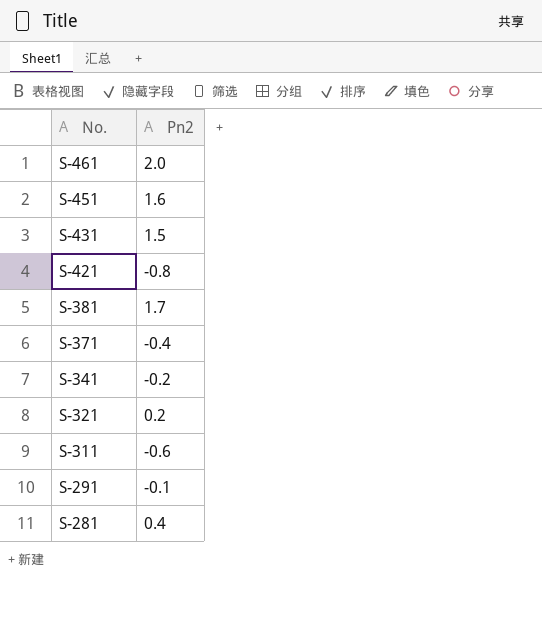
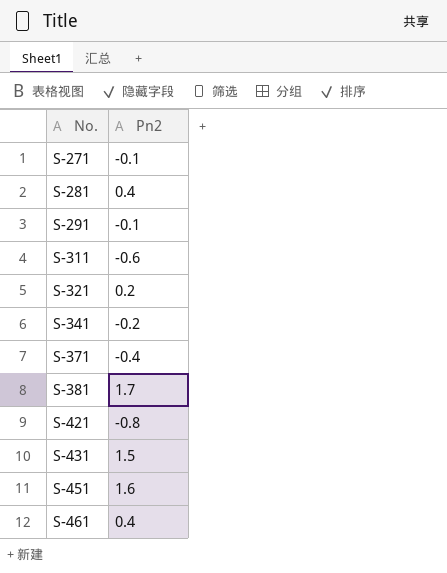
row order: No. descending -> No. ascending
row S-271: none -> -0.1
S-461 | Pn2: 2.0 -> 0.4

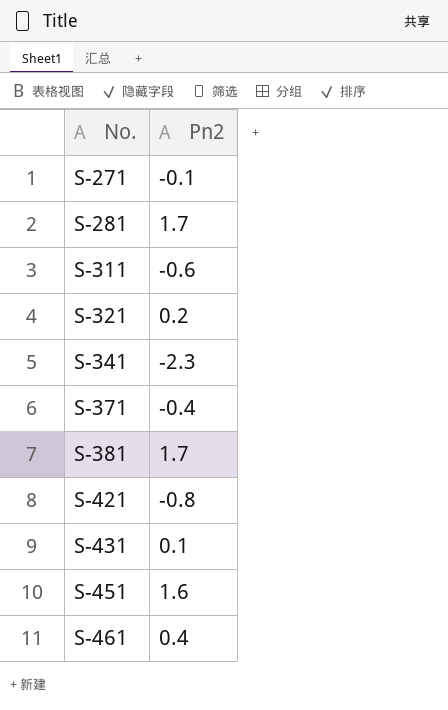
row S-291: -0.1 -> none
S-281 | Pn2: 0.4 -> 1.7
S-341 | Pn2: -0.2 -> -2.3
S-431 | Pn2: 1.5 -> 0.1

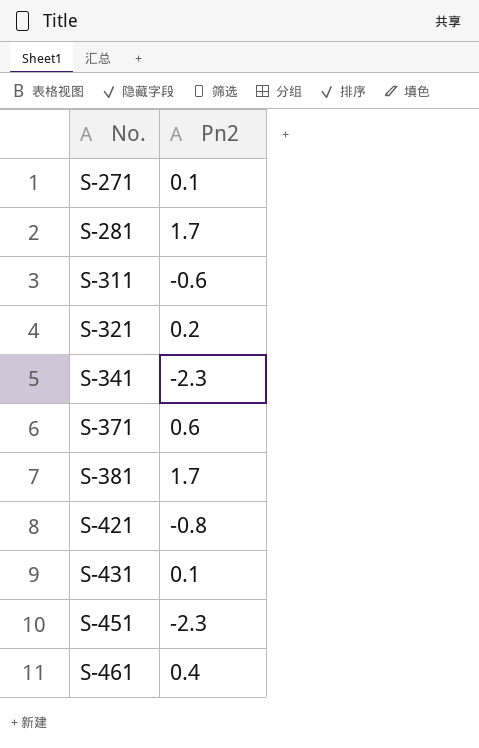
S-271 | Pn2: -0.1 -> 0.1
S-371 | Pn2: -0.4 -> 0.6
S-451 | Pn2: 1.6 -> -2.3

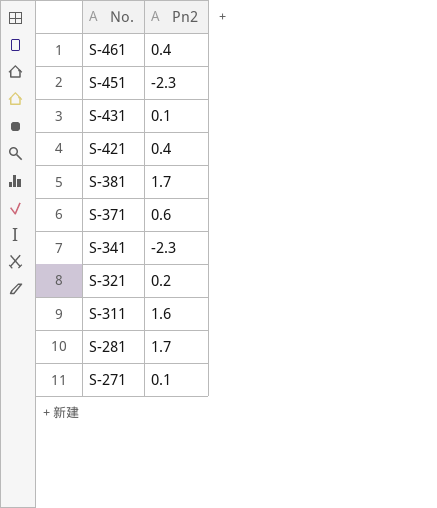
row order: No. ascending -> No. descending
S-421 | Pn2: -0.8 -> 0.4
S-311 | Pn2: -0.6 -> 1.6

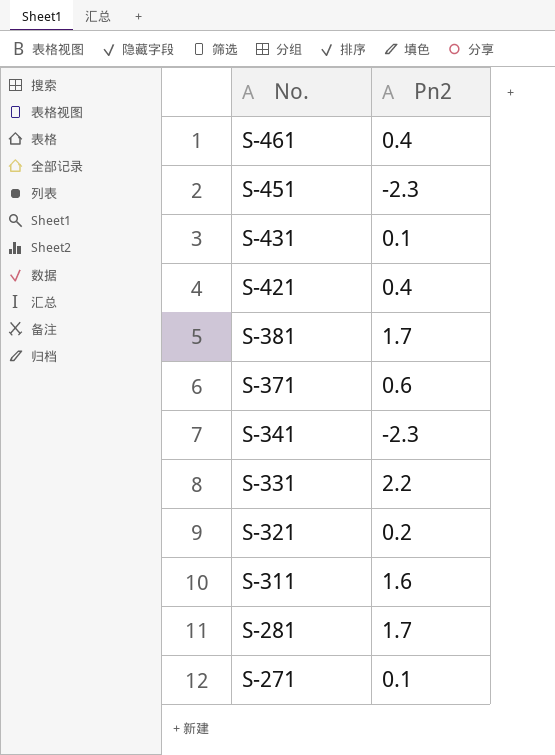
row S-331: none -> 2.2

